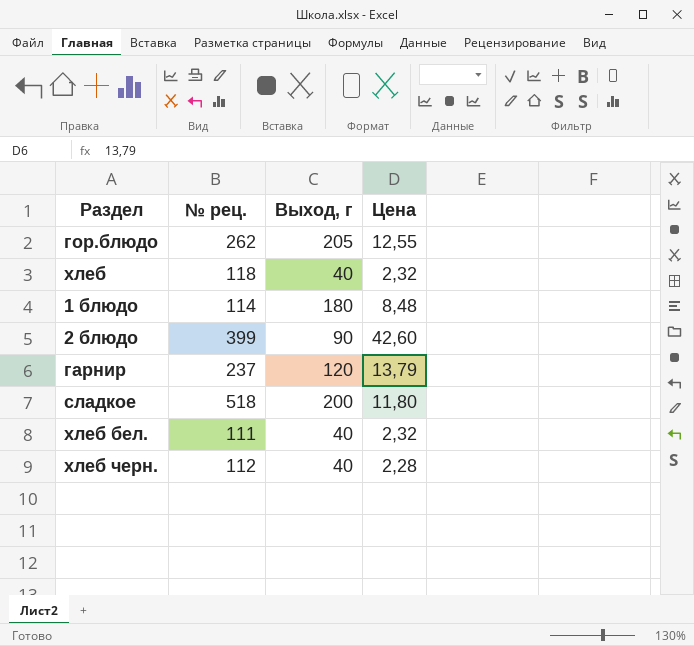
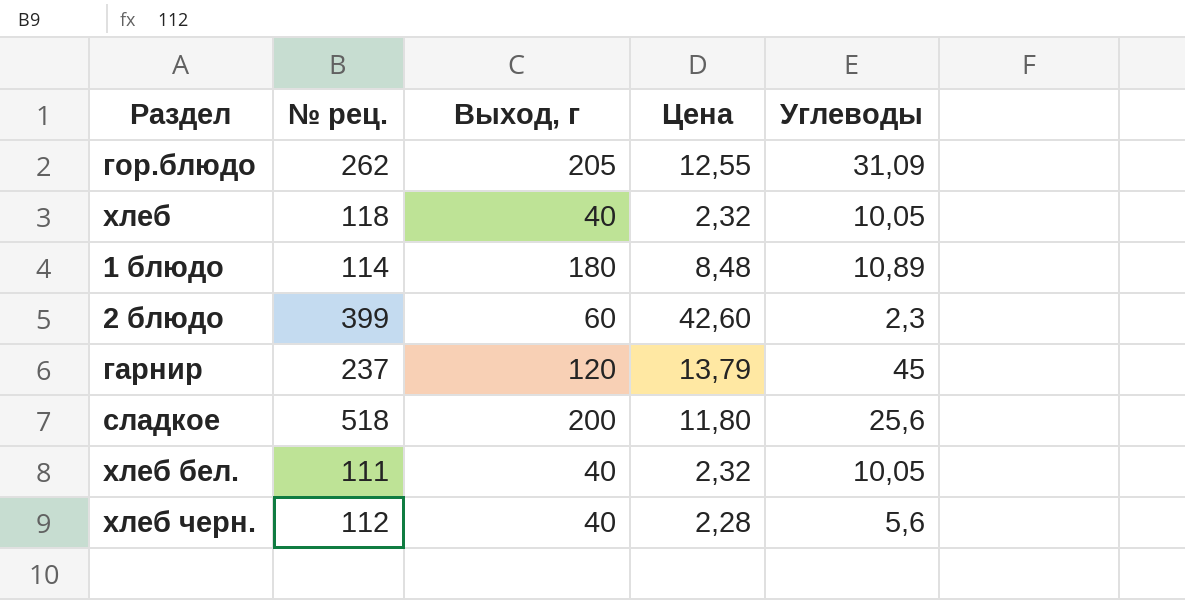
column Углеводы | position: none -> 5
2 блюдо | Выход, г: 90 -> 60

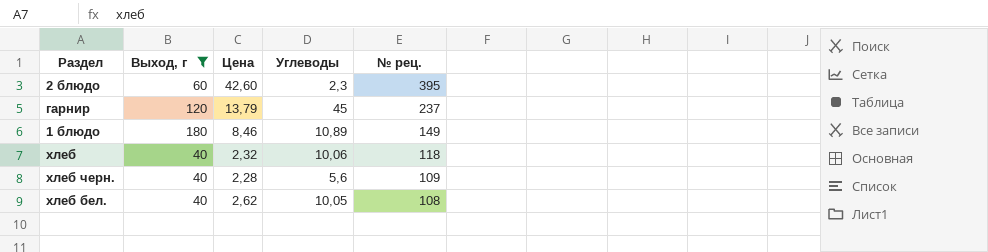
filter: none -> Выход, г <= 180
row order: none -> № рец. descending
column № рец. | position: 2 -> 5
2 блюдо | № рец.: 399 -> 395
1 блюдо | Цена: 8,48 -> 8,46
1 блюдо | № рец.: 114 -> 149
хлеб | Углеводы: 10,05 -> 10,06
хлеб черн. | № рец.: 112 -> 109
хлеб бел. | Цена: 2,32 -> 2,62
хлеб бел. | № рец.: 111 -> 108

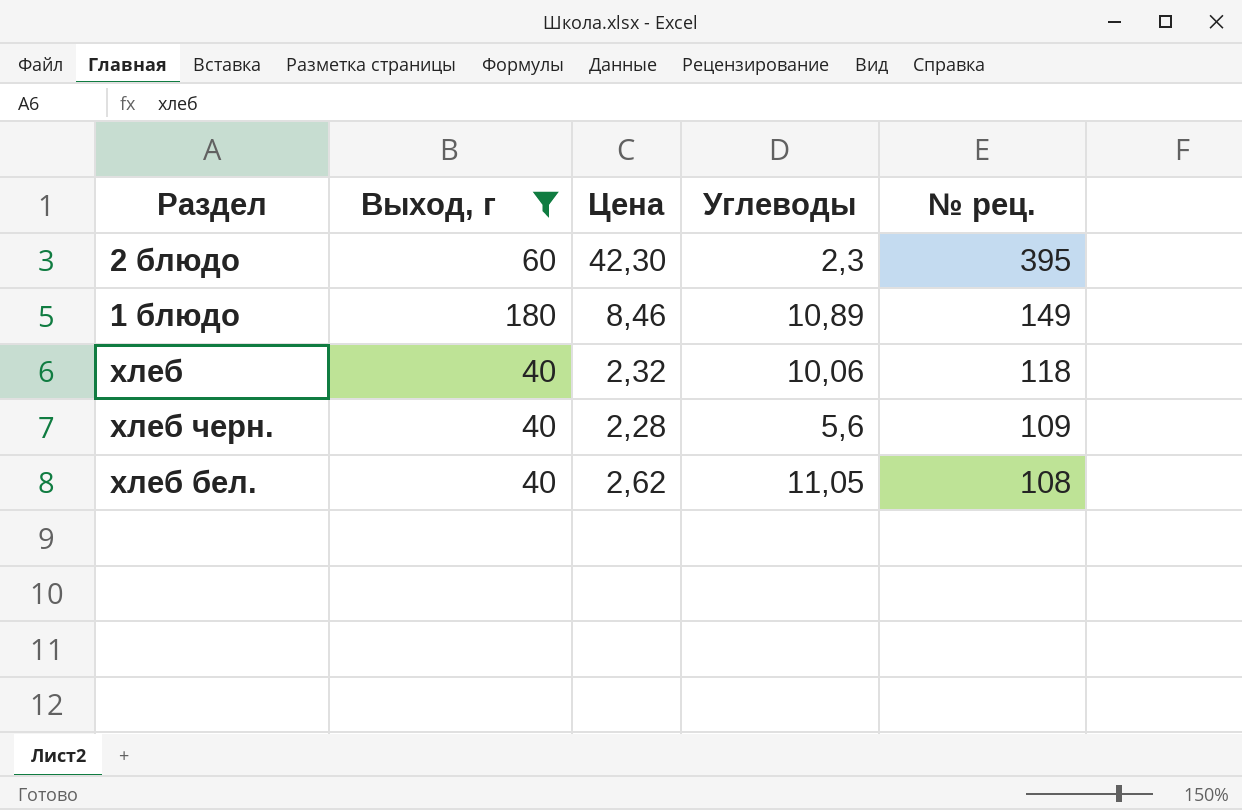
row гарнир: 120 | 13,79 | 45 | 237 -> none
2 блюдо | Цена: 42,60 -> 42,30
хлеб бел. | Углеводы: 10,05 -> 11,05

